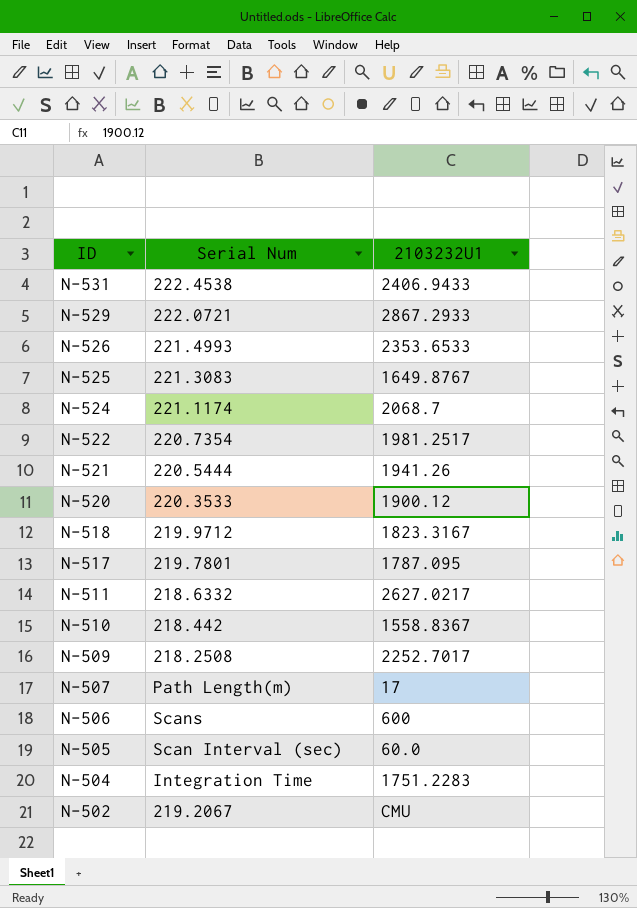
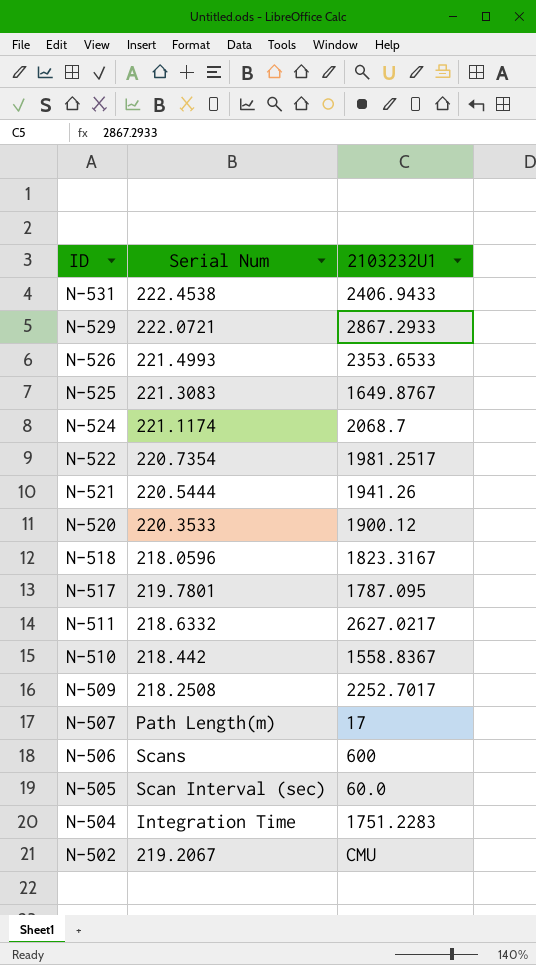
N-518 | Serial Num: 219.9712 -> 218.0596

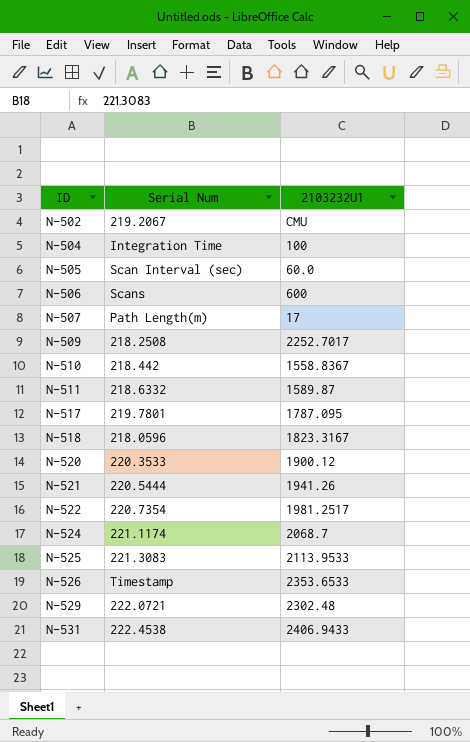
row order: ID descending -> ID ascending
N-504 | 2103232U1: 1751.2283 -> 100
N-511 | 2103232U1: 2627.0217 -> 1589.87
N-525 | 2103232U1: 1649.8767 -> 2113.9533
N-526 | Serial Num: 221.4993 -> Timestamp
N-529 | 2103232U1: 2867.2933 -> 2302.48

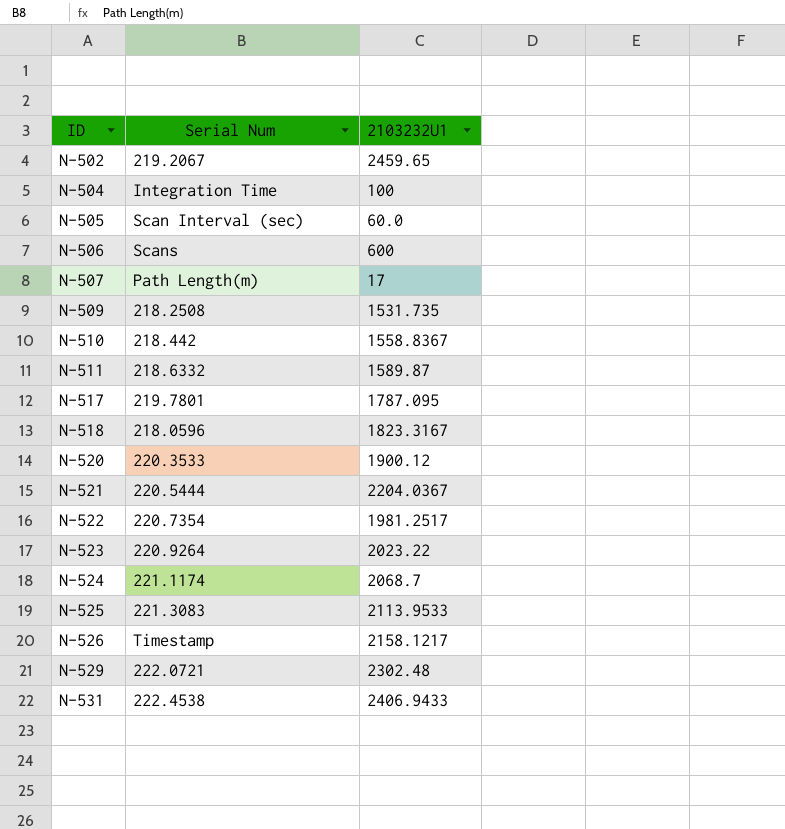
N-502 | 2103232U1: CMU -> 2459.65
N-509 | 2103232U1: 2252.7017 -> 1531.735
N-521 | 2103232U1: 1941.26 -> 2204.0367
row N-523: none -> 220.9264 | 2023.22
N-526 | 2103232U1: 2353.6533 -> 2158.1217

